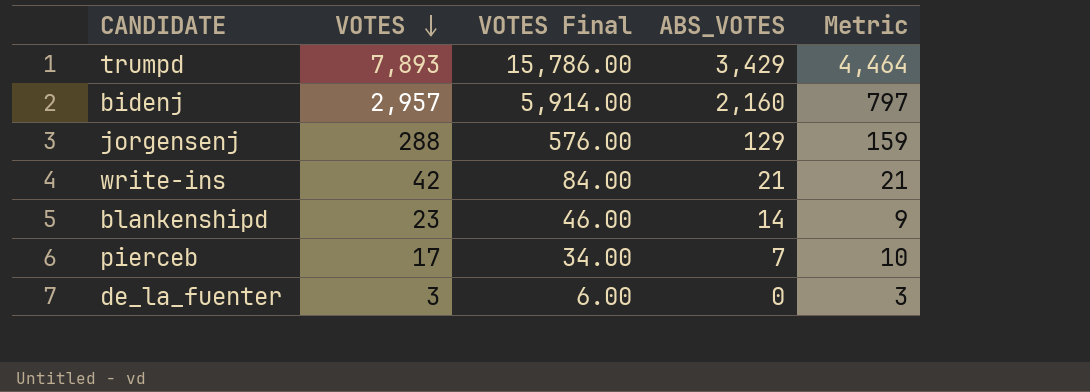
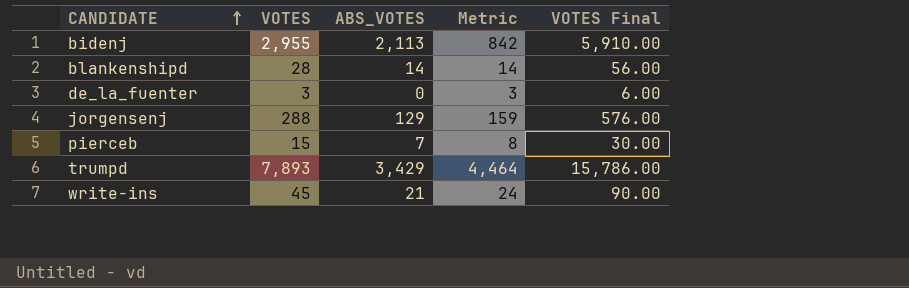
row order: VOTES descending -> CANDIDATE ascending
column VOTES Final | position: 3 -> 5
bidenj | VOTES: 2,957 -> 2,955
bidenj | ABS_VOTES: 2,160 -> 2,113
bidenj | Metric: 797 -> 842
bidenj | VOTES Final: 5,914.00 -> 5,910.00
blankenshipd | VOTES: 23 -> 28
blankenshipd | Metric: 9 -> 14
blankenshipd | VOTES Final: 46.00 -> 56.00
pierceb | VOTES: 17 -> 15
pierceb | Metric: 10 -> 8
pierceb | VOTES Final: 34.00 -> 30.00
write-ins | VOTES: 42 -> 45
write-ins | Metric: 21 -> 24
write-ins | VOTES Final: 84.00 -> 90.00

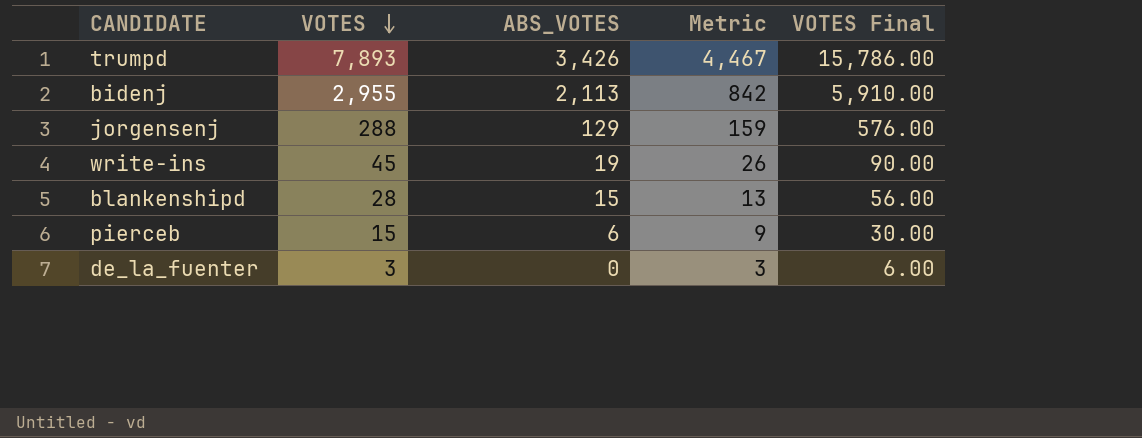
row order: CANDIDATE ascending -> VOTES descending
trumpd | ABS_VOTES: 3,429 -> 3,426
trumpd | Metric: 4,464 -> 4,467
write-ins | ABS_VOTES: 21 -> 19
write-ins | Metric: 24 -> 26
blankenshipd | ABS_VOTES: 14 -> 15
blankenshipd | Metric: 14 -> 13
pierceb | ABS_VOTES: 7 -> 6
pierceb | Metric: 8 -> 9

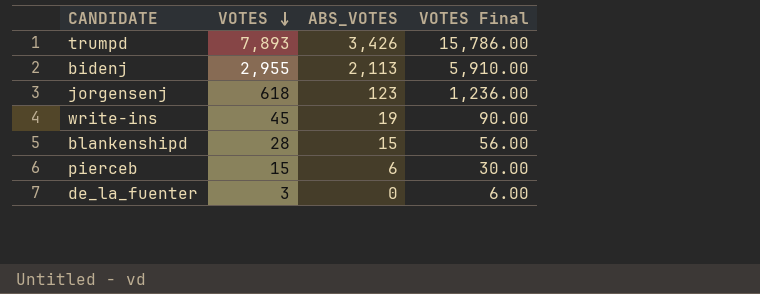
column Metric | formula: [VOTES] - [ABS_VOTES] -> none
jorgensenj | VOTES: 288 -> 618
jorgensenj | ABS_VOTES: 129 -> 123
jorgensenj | VOTES Final: 576.00 -> 1,236.00

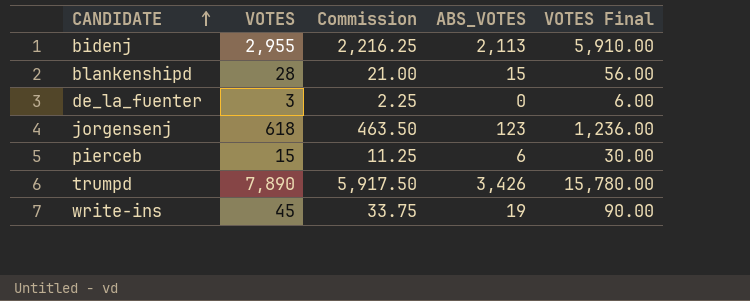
row order: VOTES descending -> CANDIDATE ascending
column Commission | formula: none -> [VOTES] * 0.75
trumpd | VOTES: 7,893 -> 7,890
trumpd | VOTES Final: 15,786.00 -> 15,780.00

